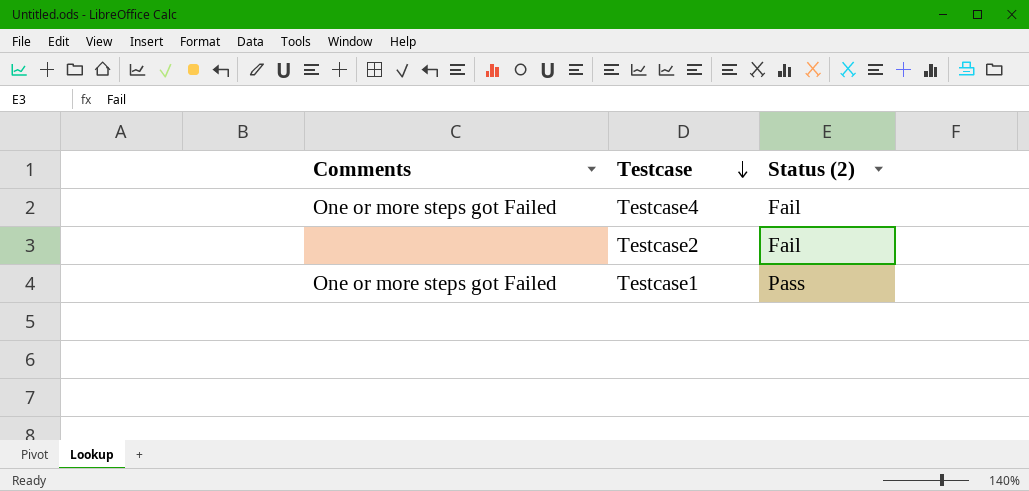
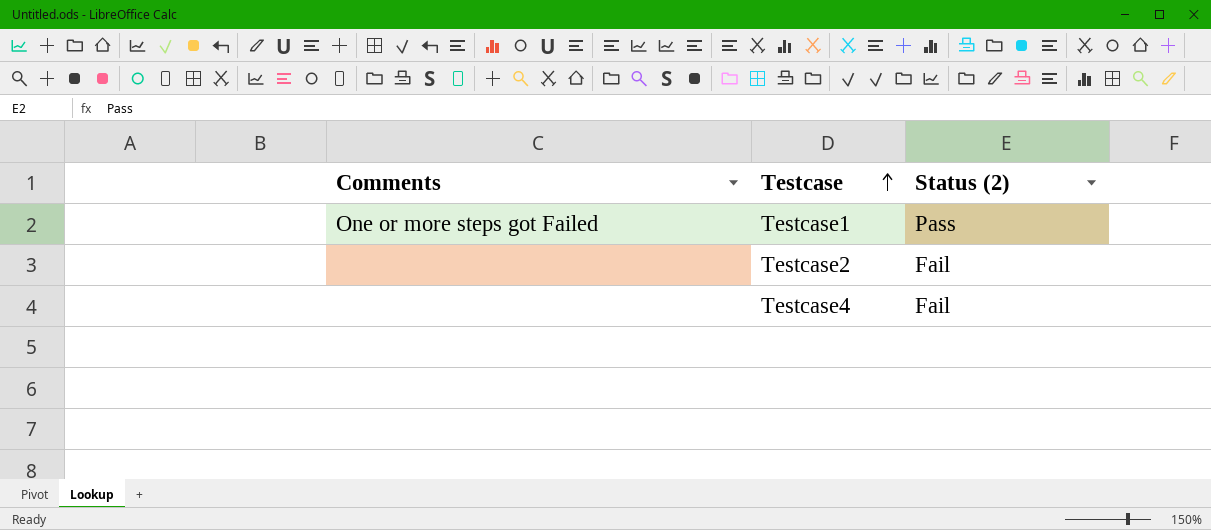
row order: Testcase descending -> Testcase ascending
Testcase4 | Comments: One or more steps got Failed -> none

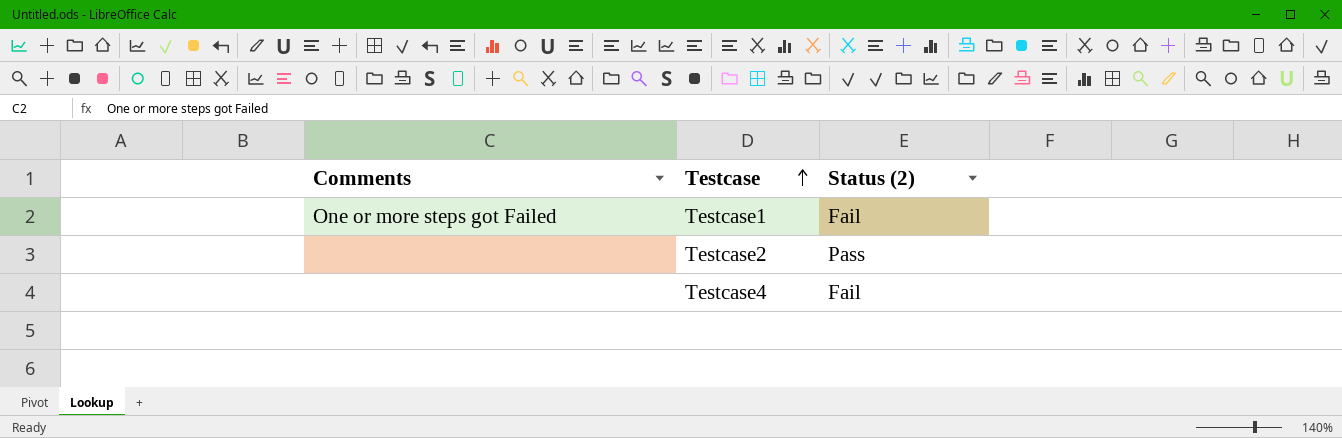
Testcase1 | Status (2): Pass -> Fail
Testcase2 | Status (2): Fail -> Pass

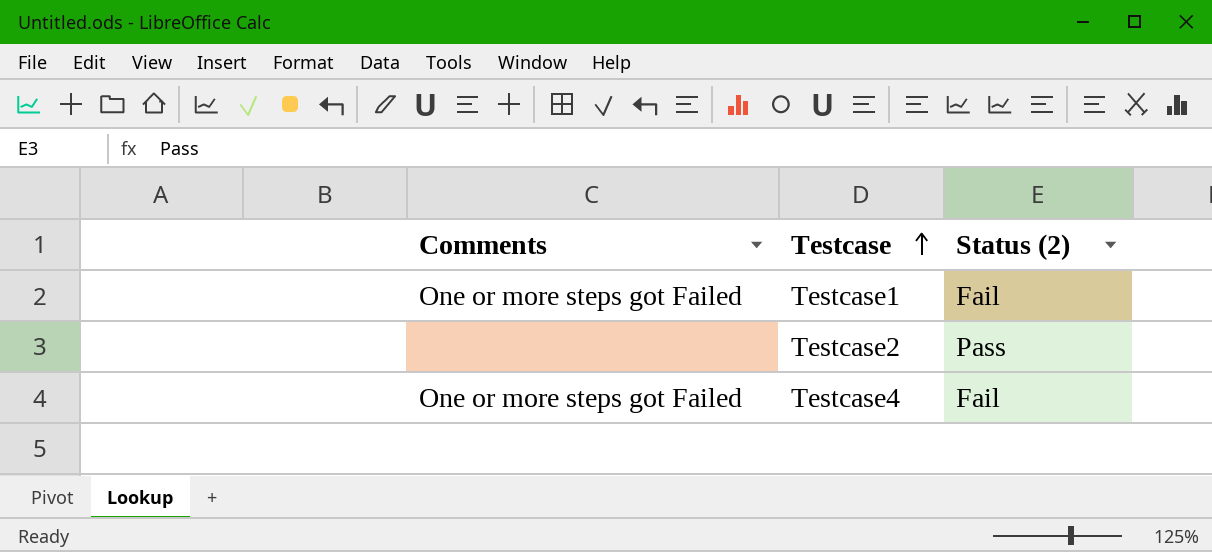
Testcase4 | Comments: none -> One or more steps got Failed

